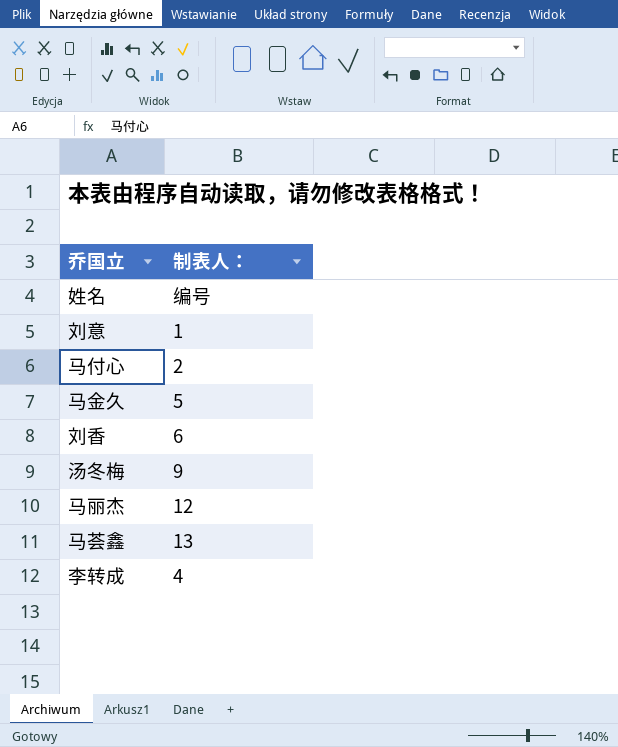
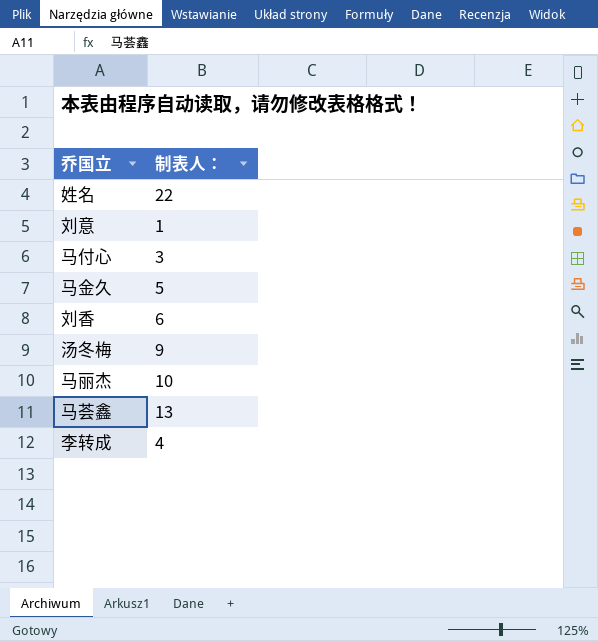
姓名 | 制表人：: 编号 -> 22
马付心 | 制表人：: 2 -> 3
马丽杰 | 制表人：: 12 -> 10

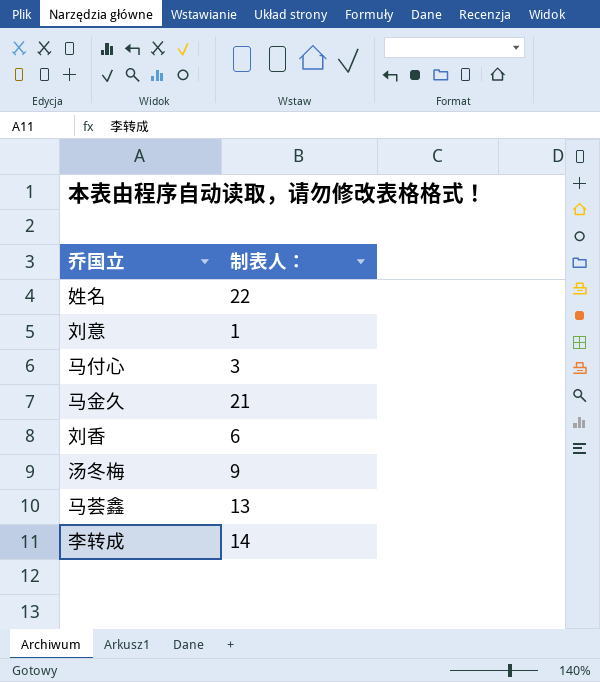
row 马丽杰: 10 -> none
马金久 | 制表人：: 5 -> 21
李转成 | 制表人：: 4 -> 14

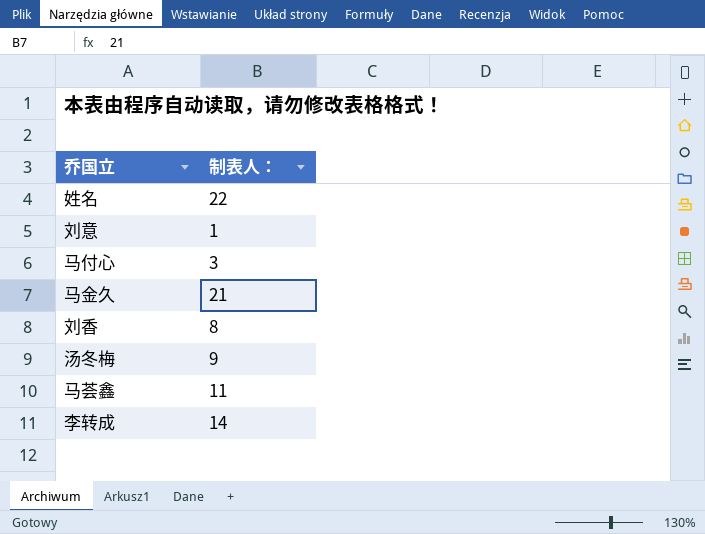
刘香 | 制表人：: 6 -> 8
马荟鑫 | 制表人：: 13 -> 11

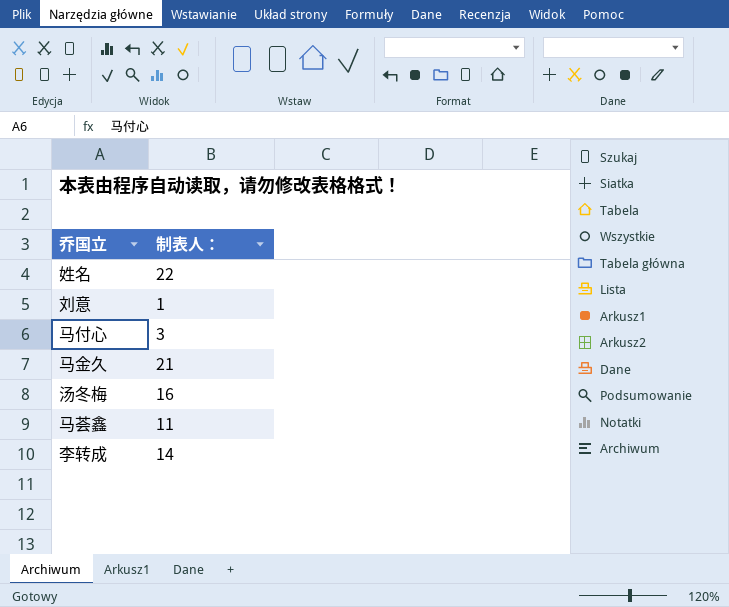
row 刘香: 8 -> none
汤冬梅 | 制表人：: 9 -> 16

